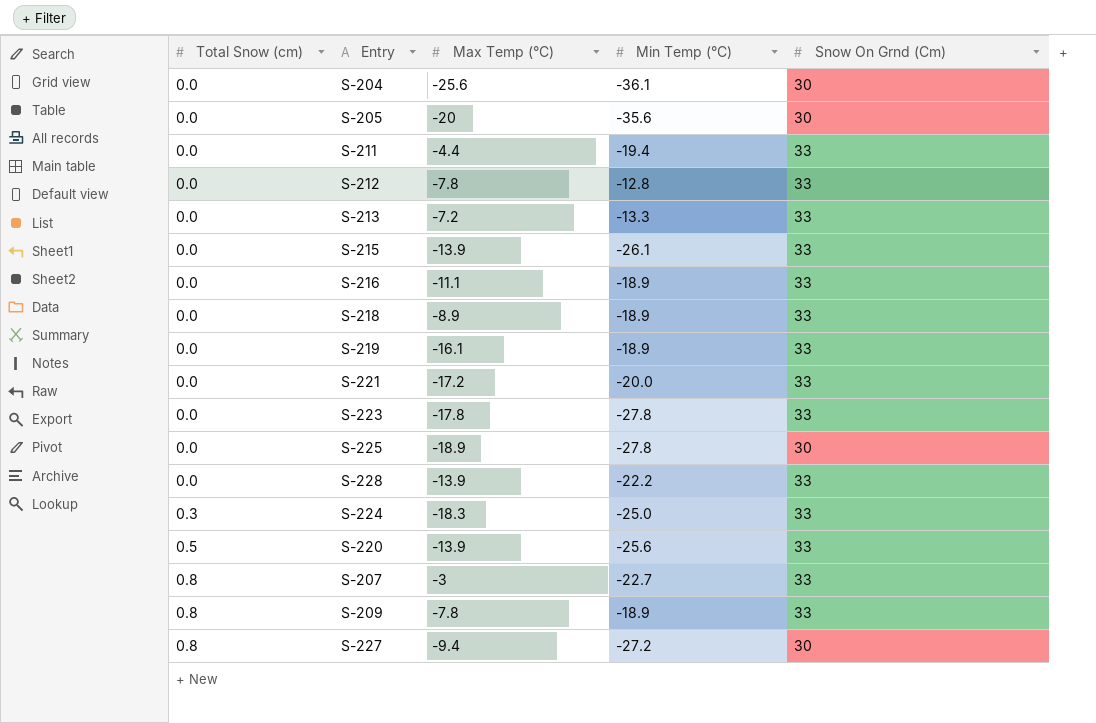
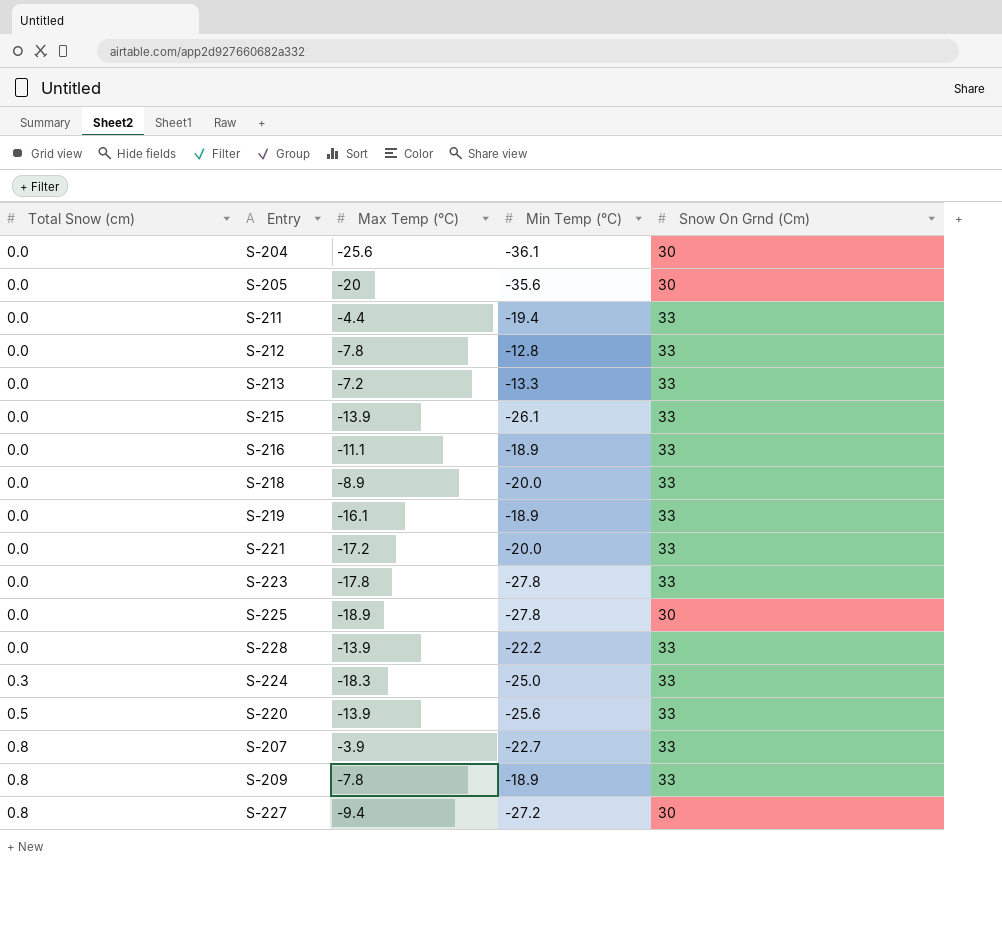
S-218 | Min Temp (°C): -18.9 -> -20.0
S-207 | Max Temp (°C): -3 -> -3.9

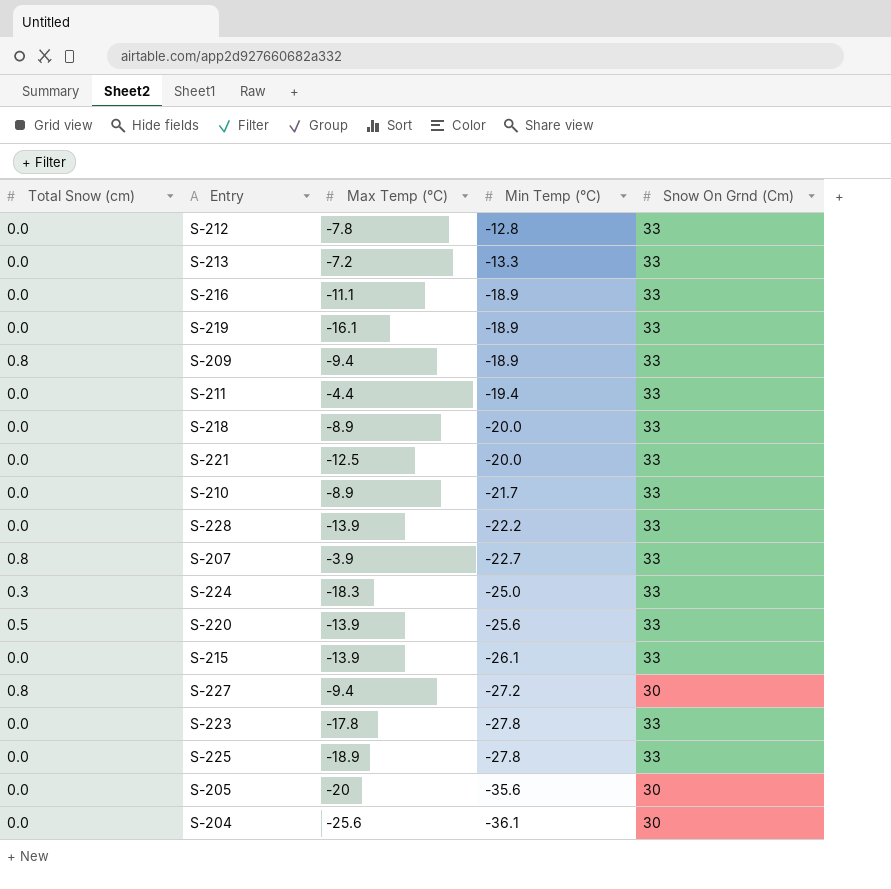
row order: Total Snow (cm) ascending -> Min Temp (°C) descending
S-209 | Max Temp (°C): -7.8 -> -9.4
S-221 | Max Temp (°C): -17.2 -> -12.5
row S-210: none -> 0.0 | -8.9 | -21.7 | 33
S-225 | Snow On Grnd (Cm): 30 -> 33

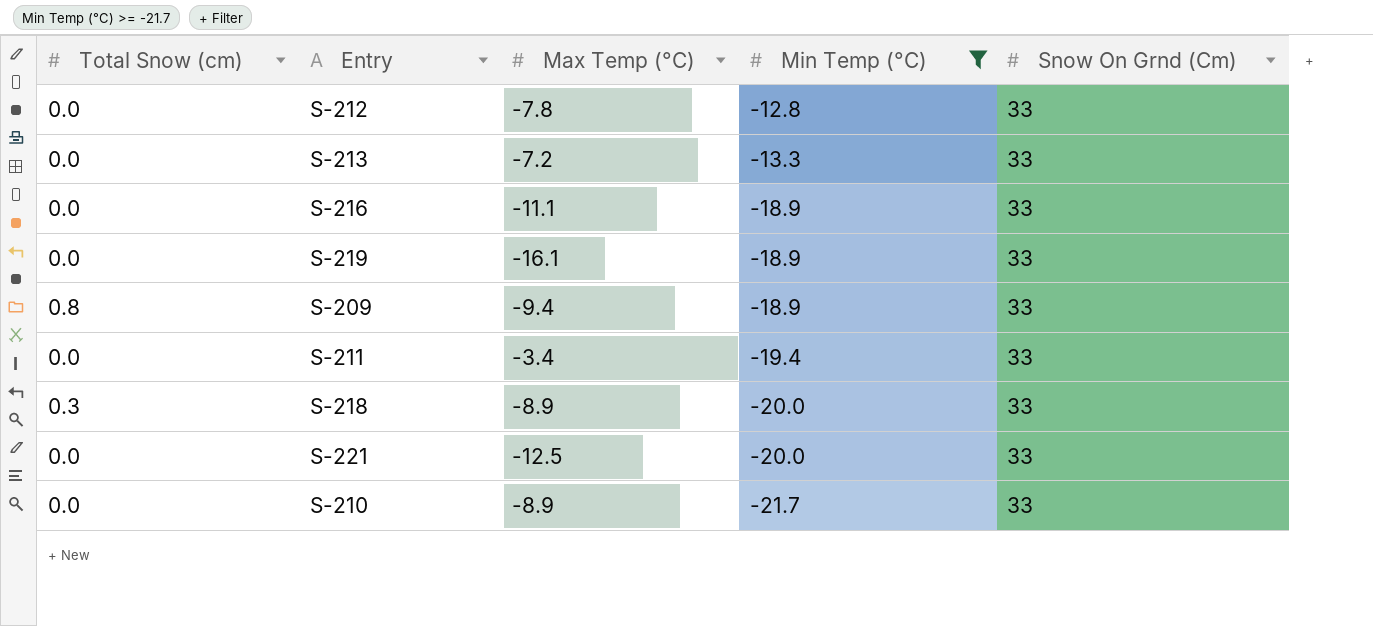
filter: none -> Min Temp (°C) >= -21.7
S-211 | Max Temp (°C): -4.4 -> -3.4
S-218 | Total Snow (cm): 0.0 -> 0.3

